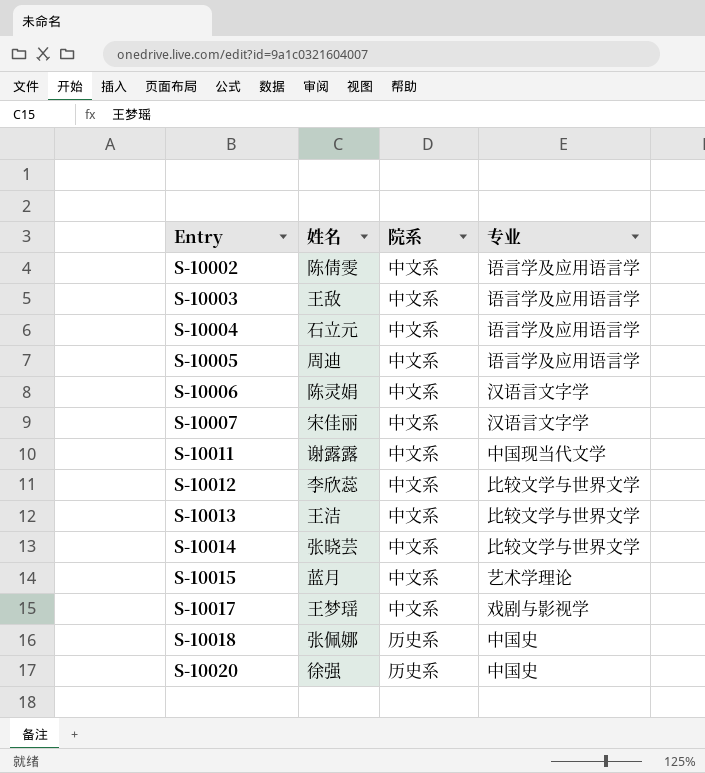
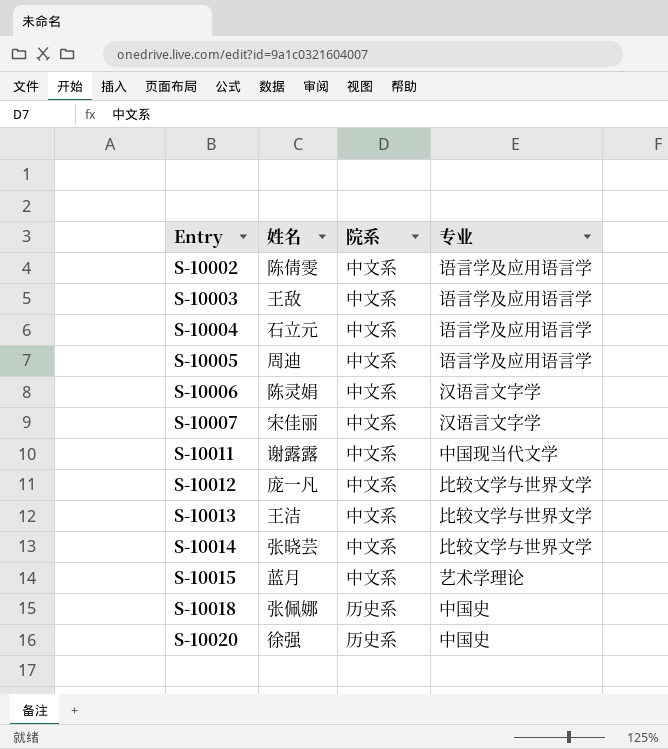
row S-10017: 王梦瑶 | 中文系 | 戏剧与影视学 -> none
S-10012 | 姓名: 李欣蕊 -> 庞一凡

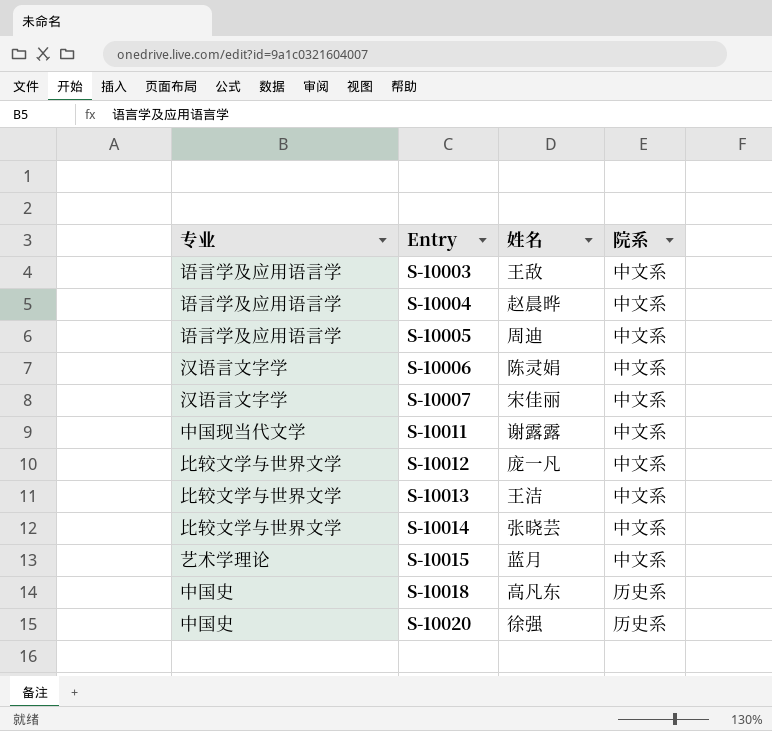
column 专业 | position: 4 -> 1
row S-10002: 陈倩雯 | 中文系 | 语言学及应用语言学 -> none
S-10004 | 姓名: 石立元 -> 赵晨晔
S-10018 | 姓名: 张佩娜 -> 高凡东

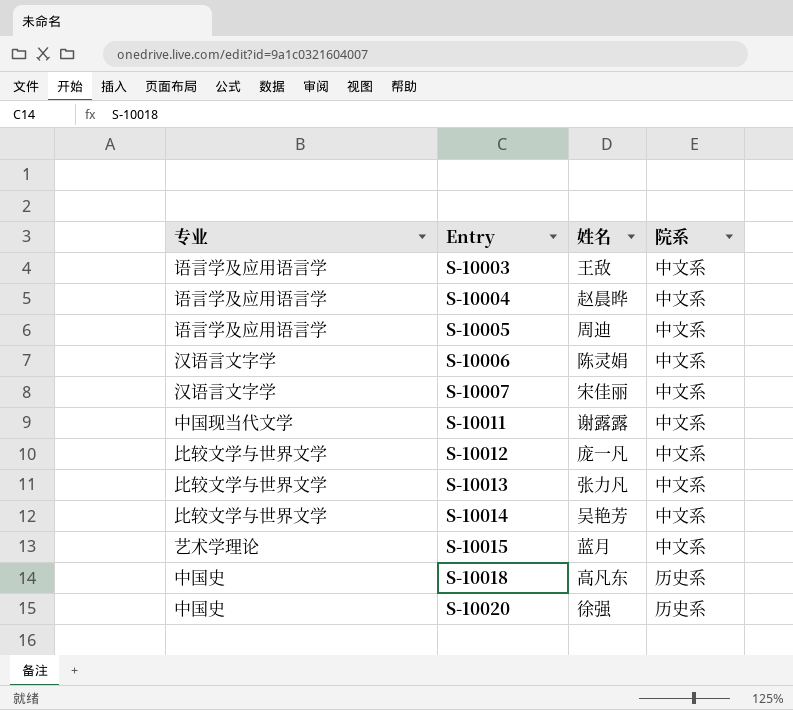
S-10013 | 姓名: 王洁 -> 张力凡
S-10014 | 姓名: 张晓芸 -> 吴艳芳

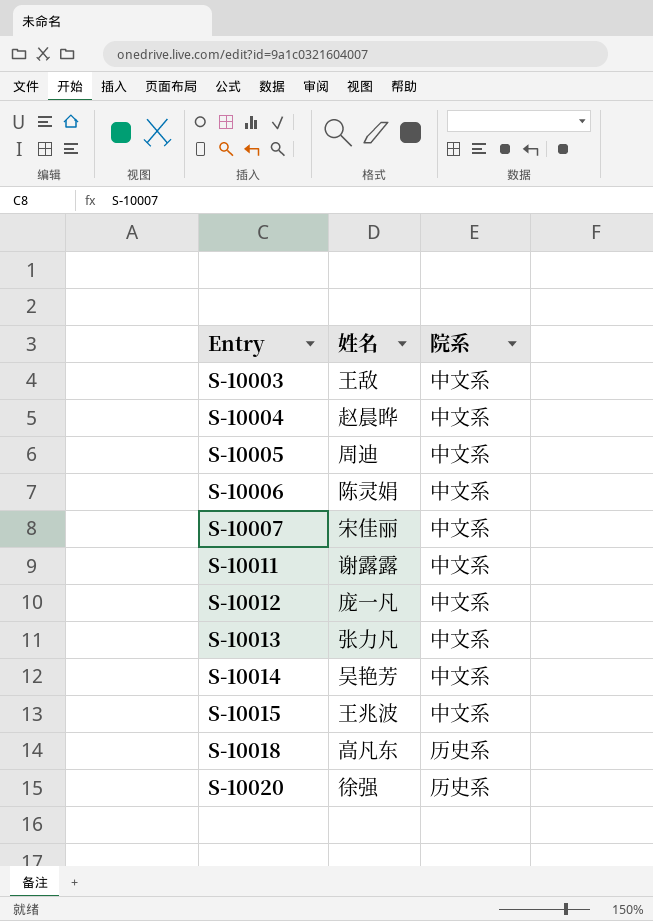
column 专业 | position: 1 -> none
S-10015 | 姓名: 蓝月 -> 王兆波

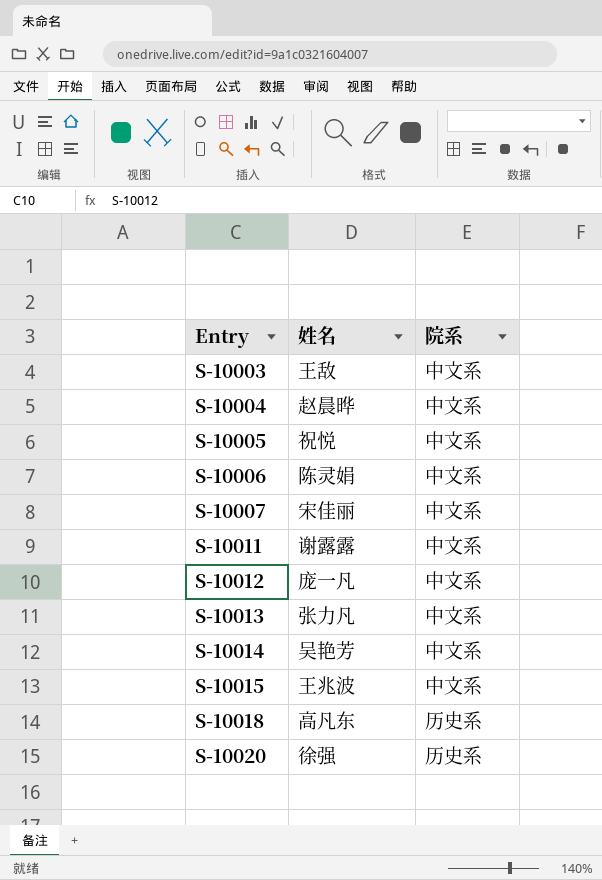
S-10005 | 姓名: 周迪 -> 祝悦

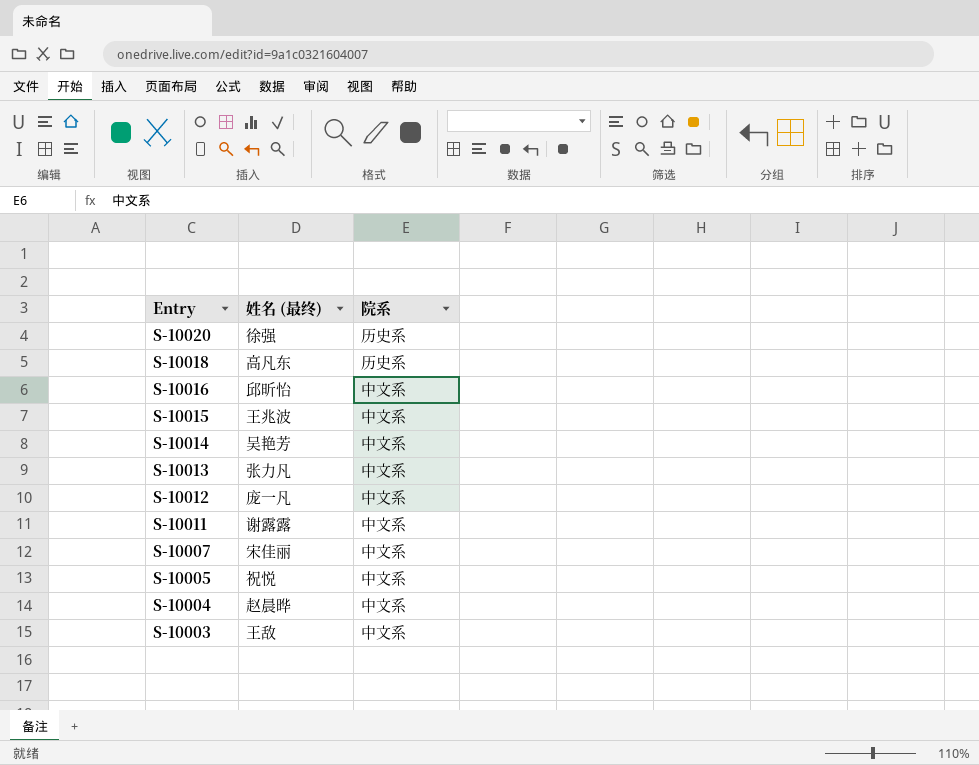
row order: Entry ascending -> Entry descending
column name: 姓名 -> 姓名 (最终)
row S-10006: 陈灵娟 | 中文系 -> none
row S-10016: none -> 邱昕怡 | 中文系

